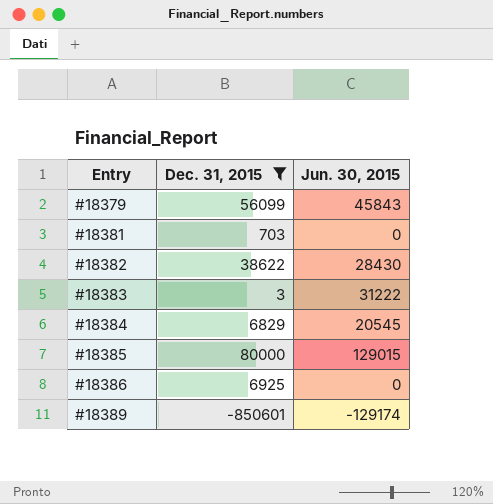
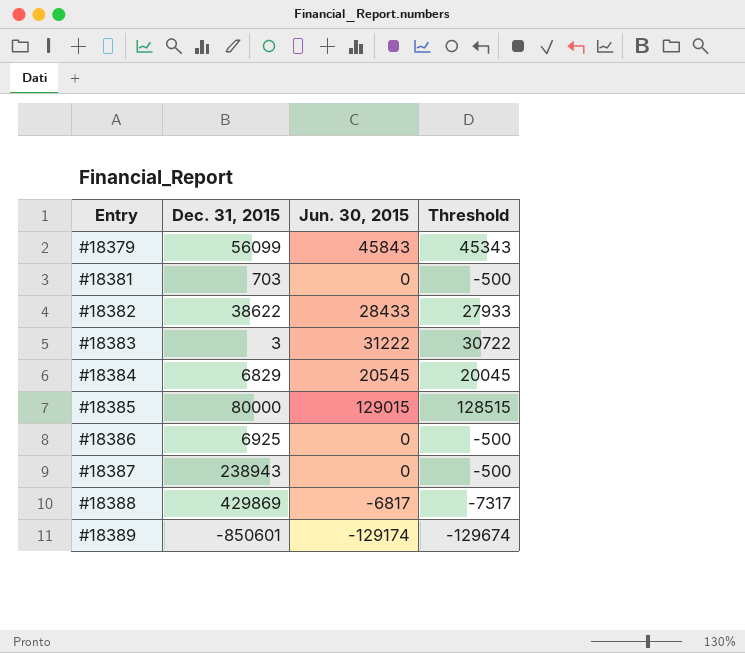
filter: Dec. 31, 2015 <= 80000 -> none
column Threshold | formula: none -> [Jun. 30, 2015] - 500
#18382 | Jun. 30, 2015: 28430 -> 28433

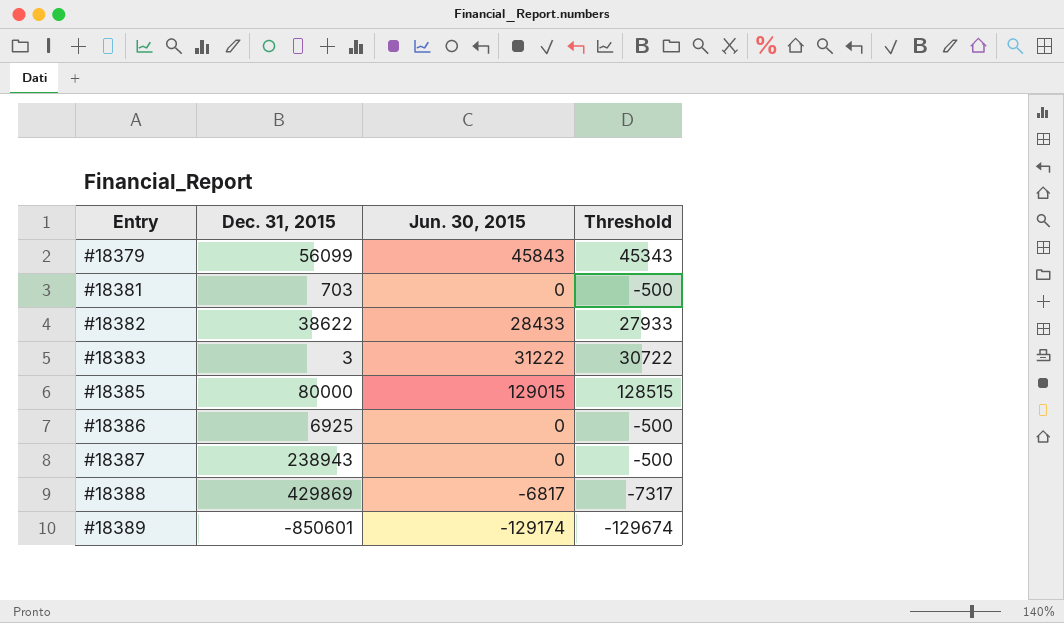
row #18384: 6829 | 20545 | 20045 -> none

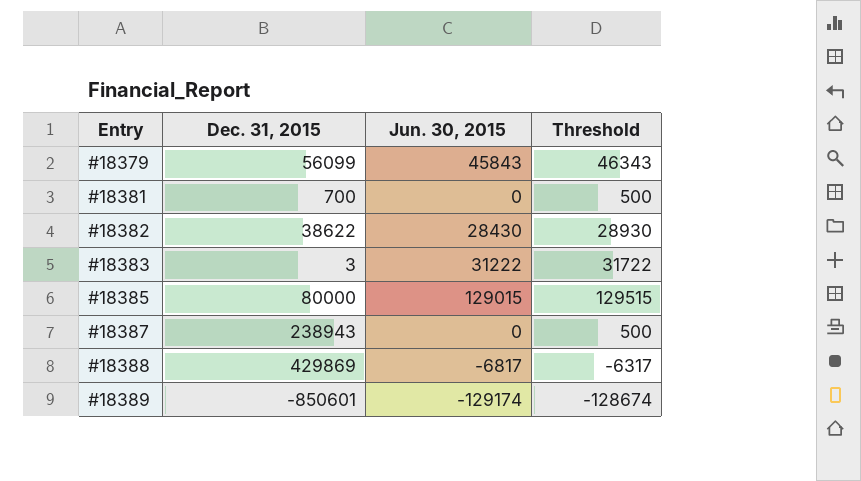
column Threshold | formula: [Jun. 30, 2015] - 500 -> [Jun. 30, 2015] + 500
row #18386: 6925 | 0 | -500 -> none
#18381 | Dec. 31, 2015: 703 -> 700
#18382 | Jun. 30, 2015: 28433 -> 28430

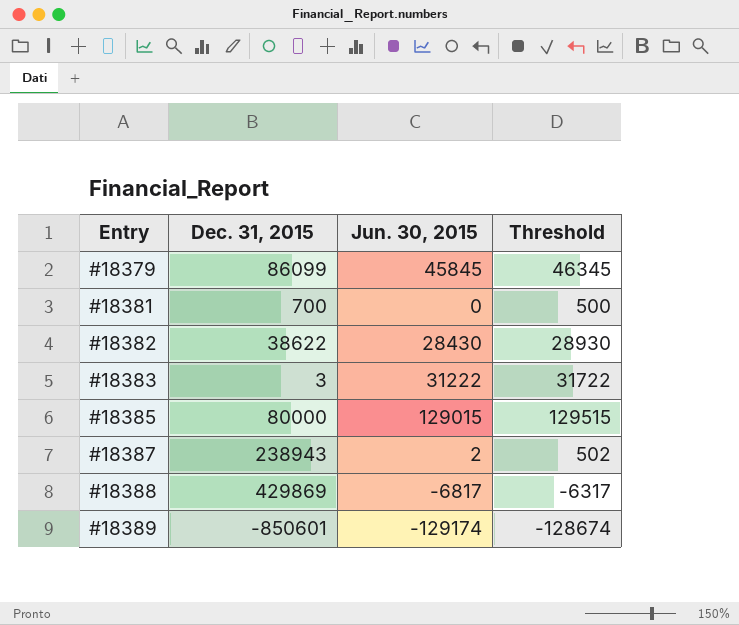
#18379 | Dec. 31, 2015: 56099 -> 86099
#18379 | Jun. 30, 2015: 45843 -> 45845
#18379 | Threshold: 46343 -> 46345
#18387 | Jun. 30, 2015: 0 -> 2
#18387 | Threshold: 500 -> 502

